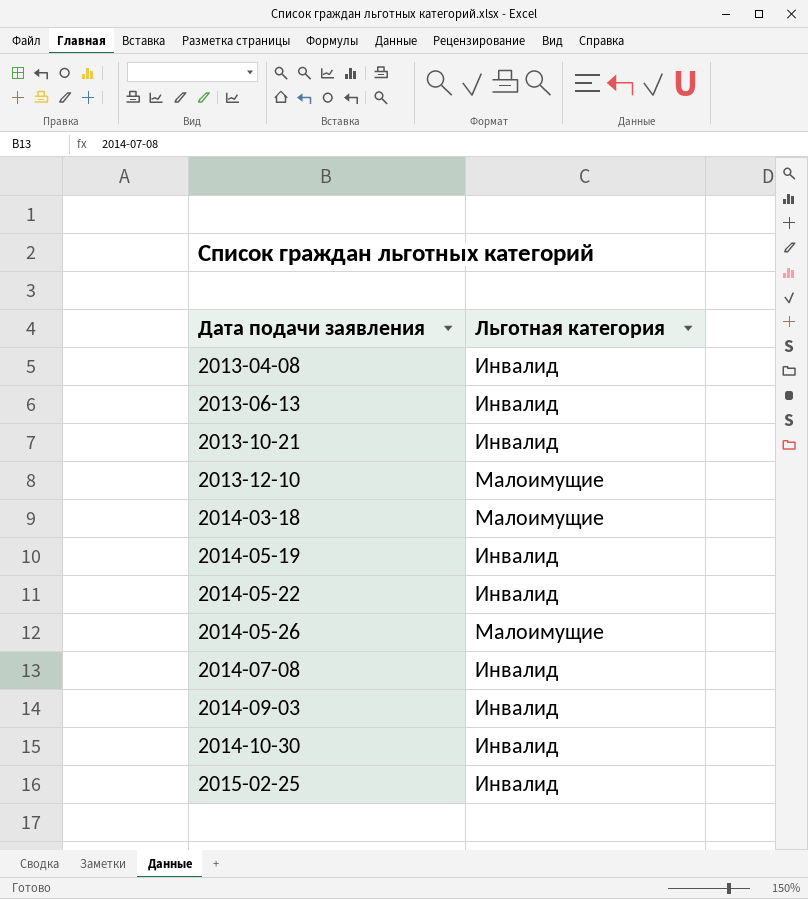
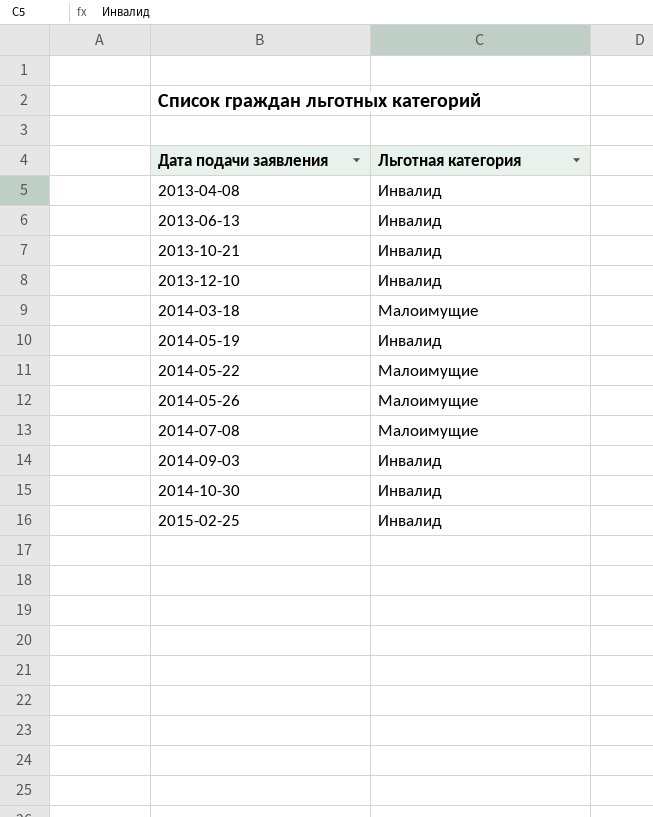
2013-12-10 | Льготная категория: Малоимущие -> Инвалид
2014-05-22 | Льготная категория: Инвалид -> Малоимущие
2014-07-08 | Льготная категория: Инвалид -> Малоимущие

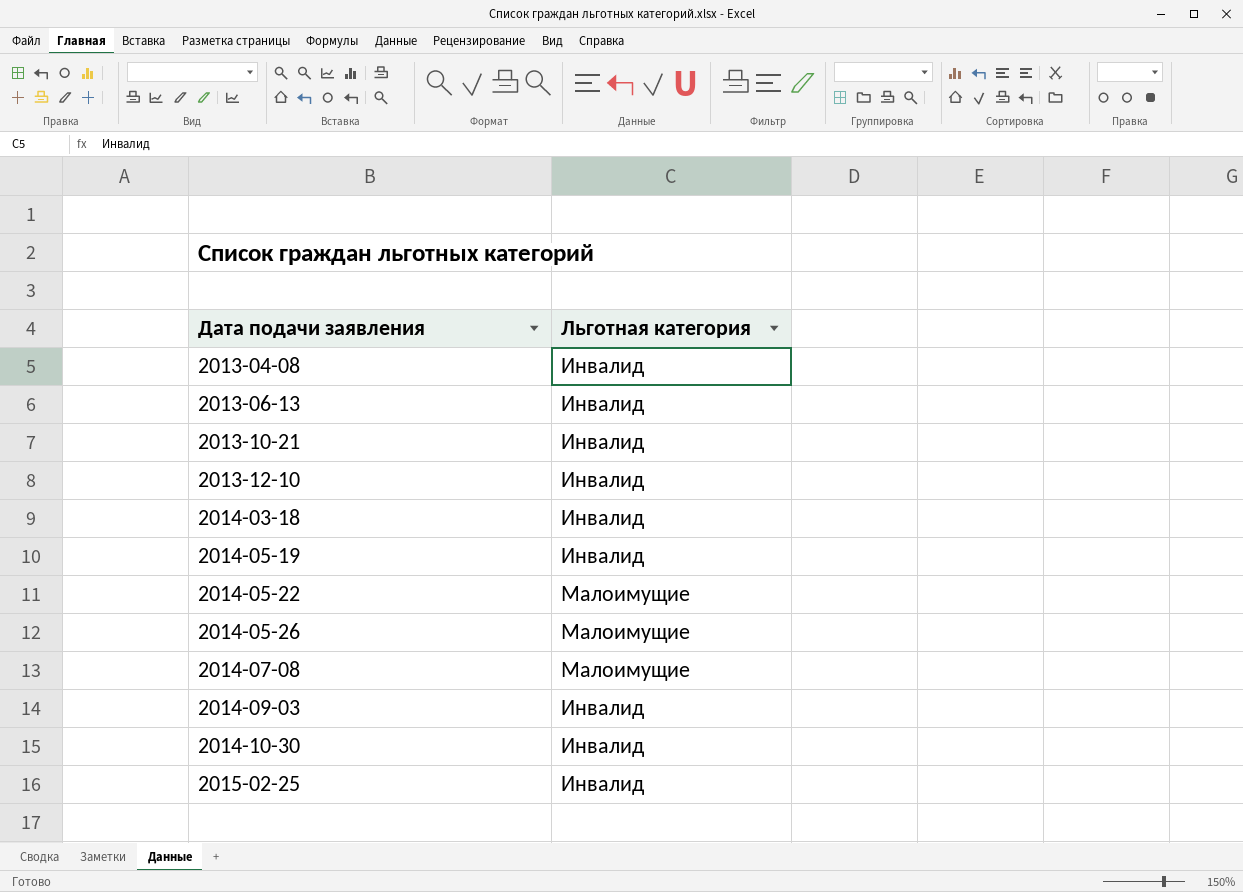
2014-03-18 | Льготная категория: Малоимущие -> Инвалид

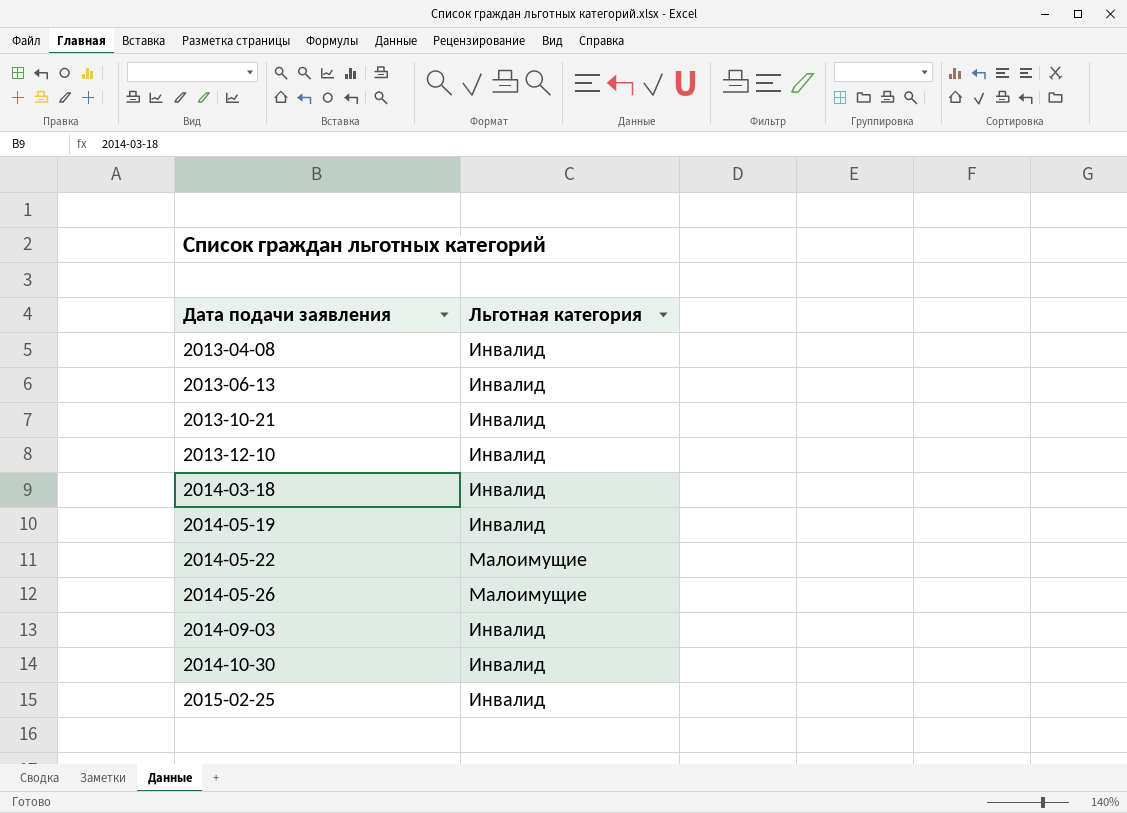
row 2014-07-08: Малоимущие -> none

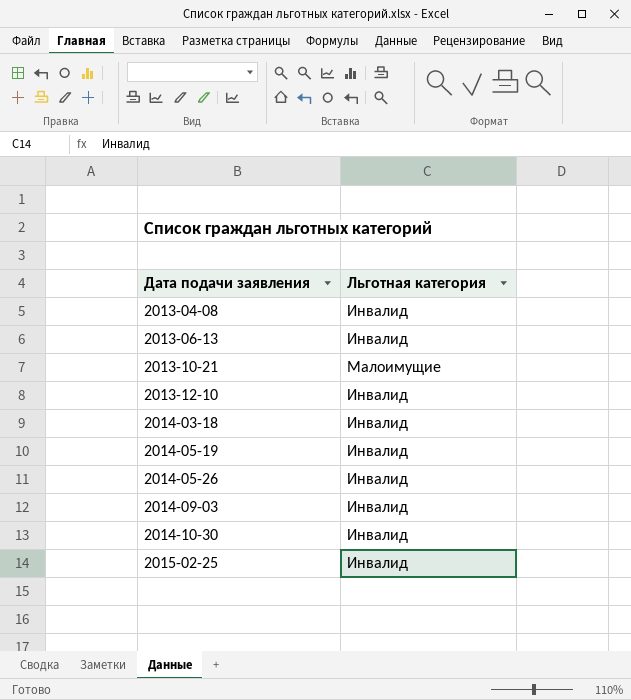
row 2014-05-22: Малоимущие -> none
2013-10-21 | Льготная категория: Инвалид -> Малоимущие
2014-05-26 | Льготная категория: Малоимущие -> Инвалид

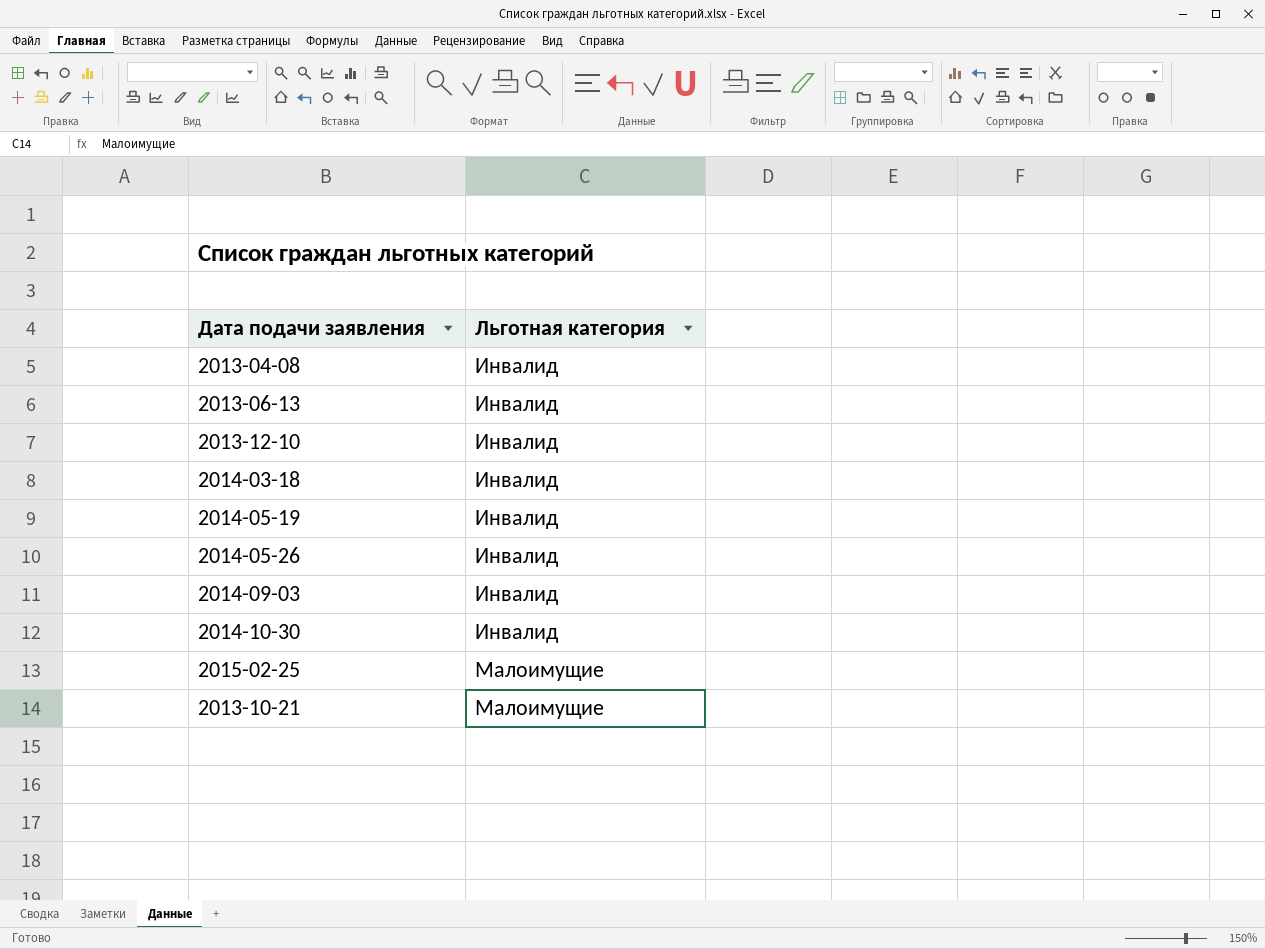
row order: Дата подачи заявления ascending -> Льготная категория ascending
2015-02-25 | Льготная категория: Инвалид -> Малоимущие

